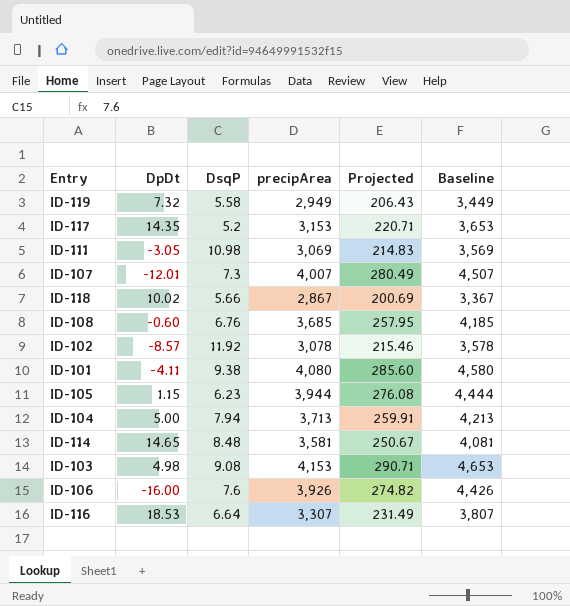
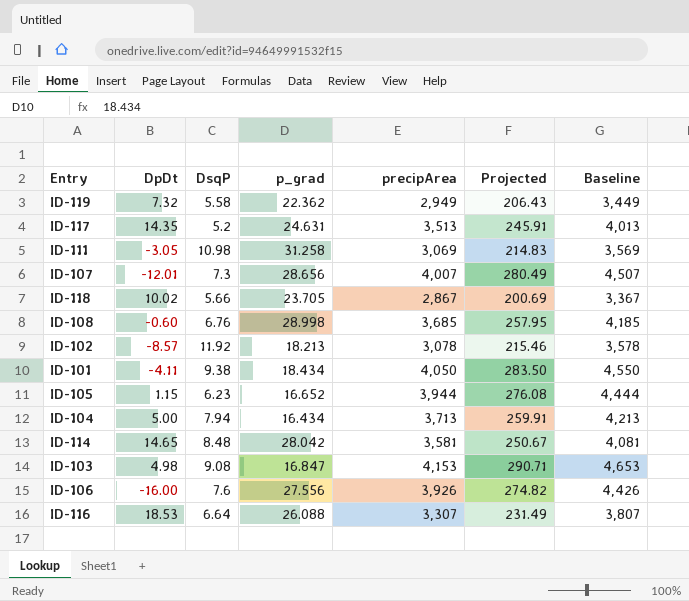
column p_grad | position: none -> 4
ID-117 | precipArea: 3,153 -> 3,513
ID-117 | Projected: 220.71 -> 245.91
ID-117 | Baseline: 3,653 -> 4,013
ID-101 | precipArea: 4,080 -> 4,050
ID-101 | Projected: 285.60 -> 283.50
ID-101 | Baseline: 4,580 -> 4,550

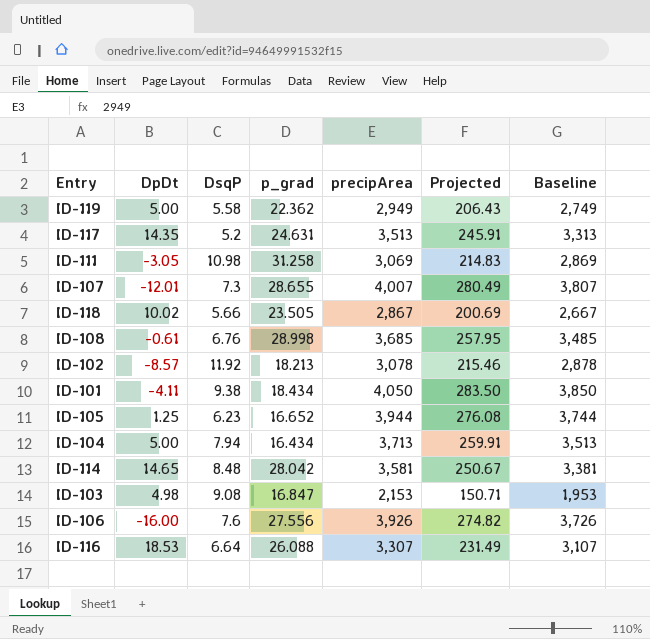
column Baseline | formula: [precipArea] + 500 -> [precipArea] - 200
ID-119 | DpDt: 7.32 -> 5.00
ID-107 | p_grad: 28.656 -> 28.655
ID-118 | p_grad: 23.705 -> 23.505
ID-108 | DpDt: -0.60 -> -0.61
ID-105 | DpDt: 1.15 -> 1.25
ID-103 | precipArea: 4,153 -> 2,153
ID-103 | Projected: 290.71 -> 150.71

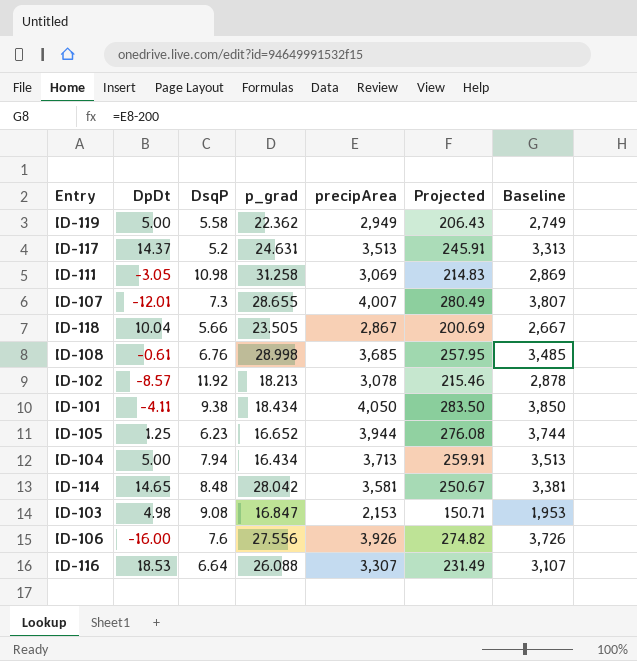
ID-117 | DpDt: 14.35 -> 14.37
ID-118 | DpDt: 10.02 -> 10.04

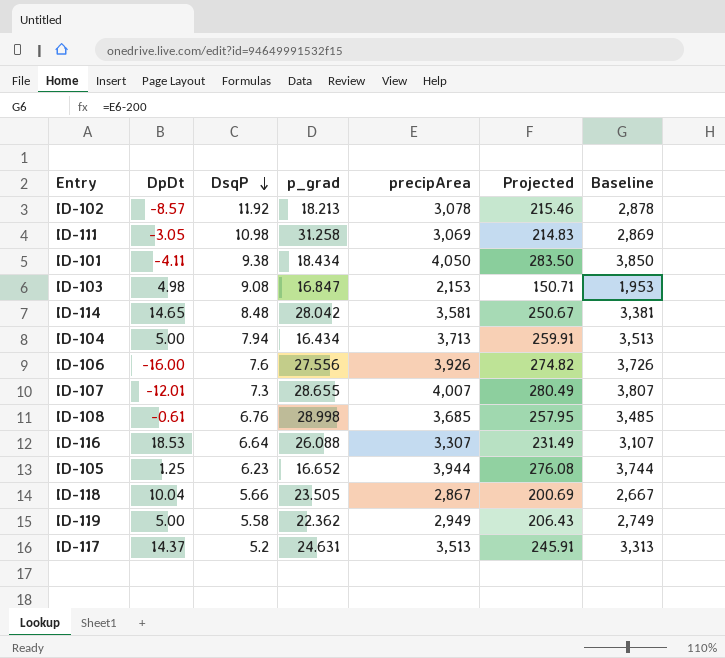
row order: none -> DsqP descending

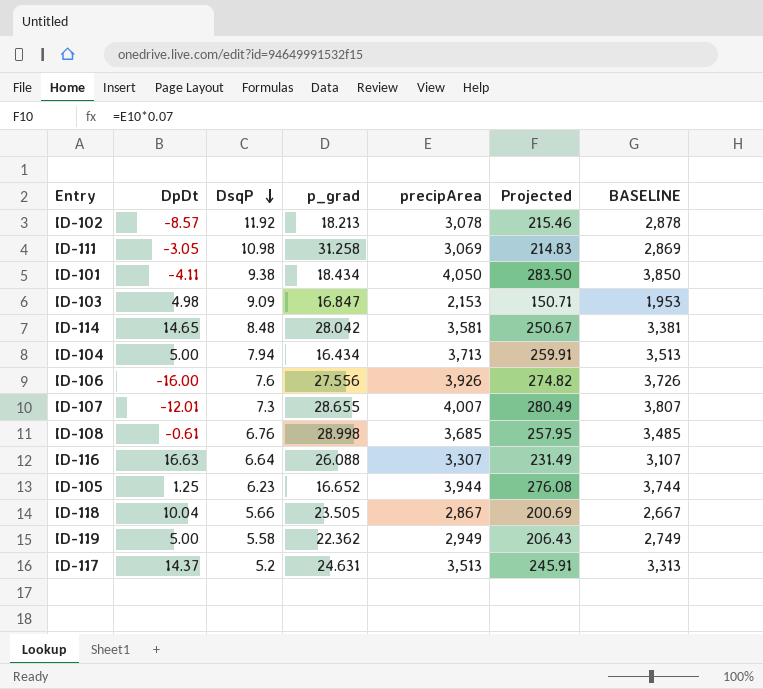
column name: Baseline -> BASELINE
ID-103 | DsqP: 9.08 -> 9.09
ID-116 | DpDt: 18.53 -> 16.63

